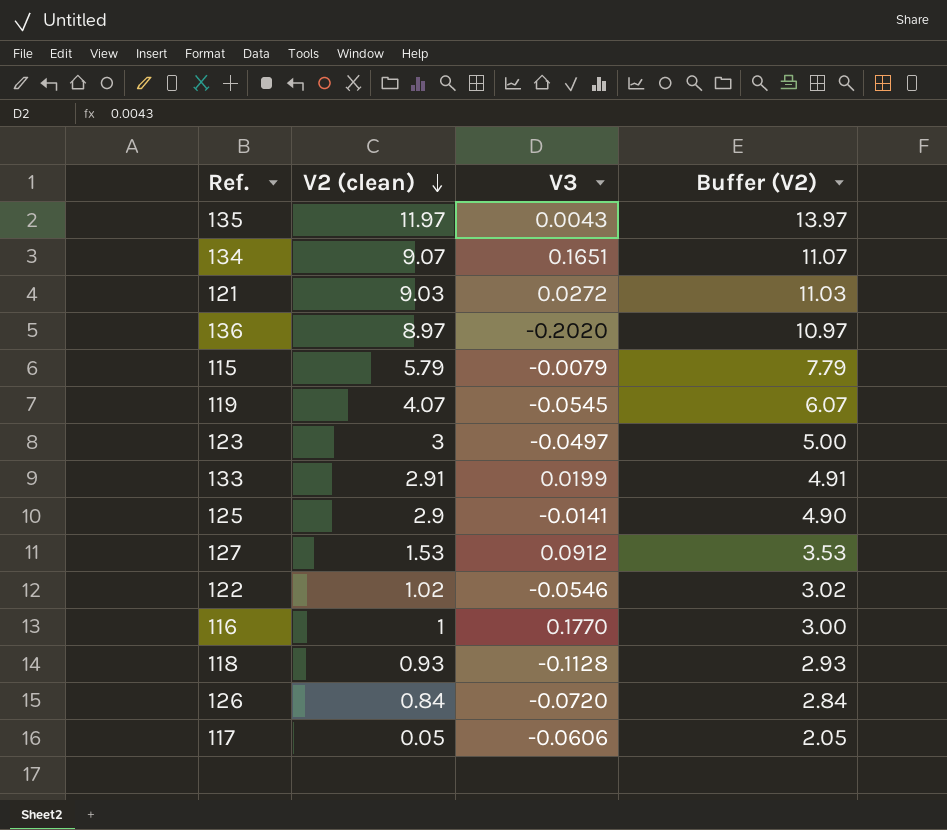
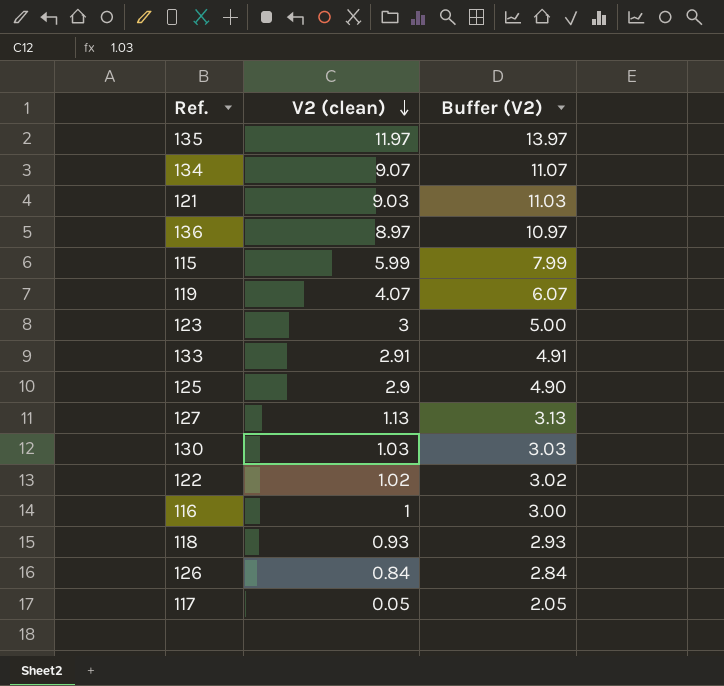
column V3 | position: 3 -> none
115 | V2 (clean): 5.79 -> 5.99
115 | Buffer (V2): 7.79 -> 7.99
127 | V2 (clean): 1.53 -> 1.13
127 | Buffer (V2): 3.53 -> 3.13
row 130: none -> 1.03 | 3.03

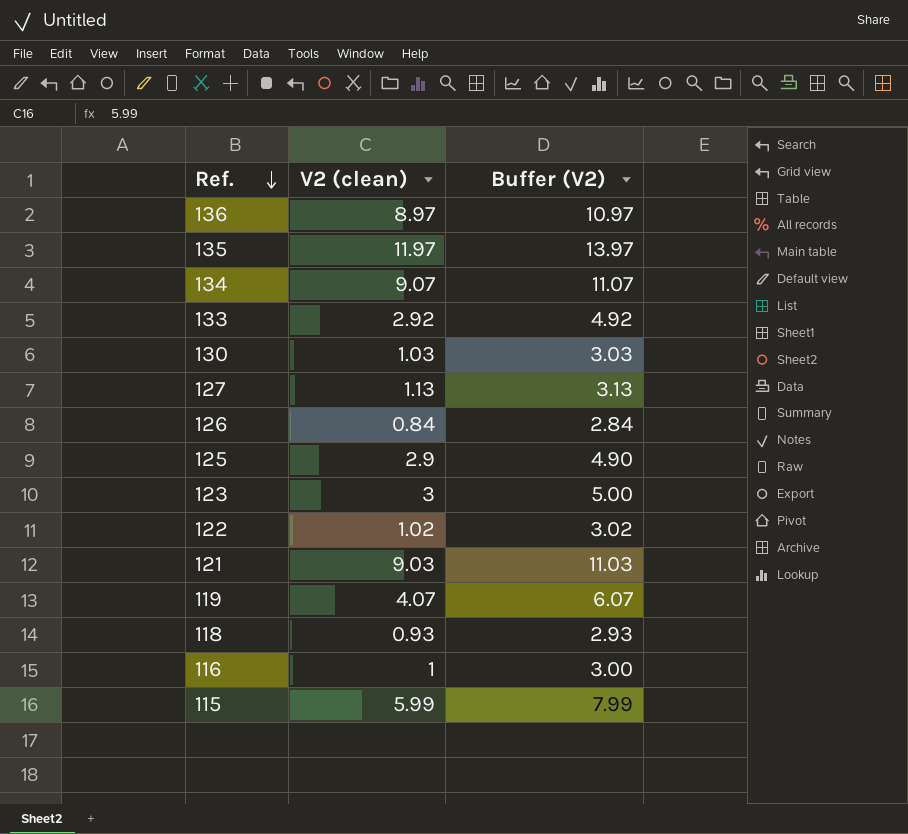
row order: V2 (clean) descending -> Ref. descending
row 117: 0.05 | 2.05 -> none
133 | V2 (clean): 2.91 -> 2.92
133 | Buffer (V2): 4.91 -> 4.92

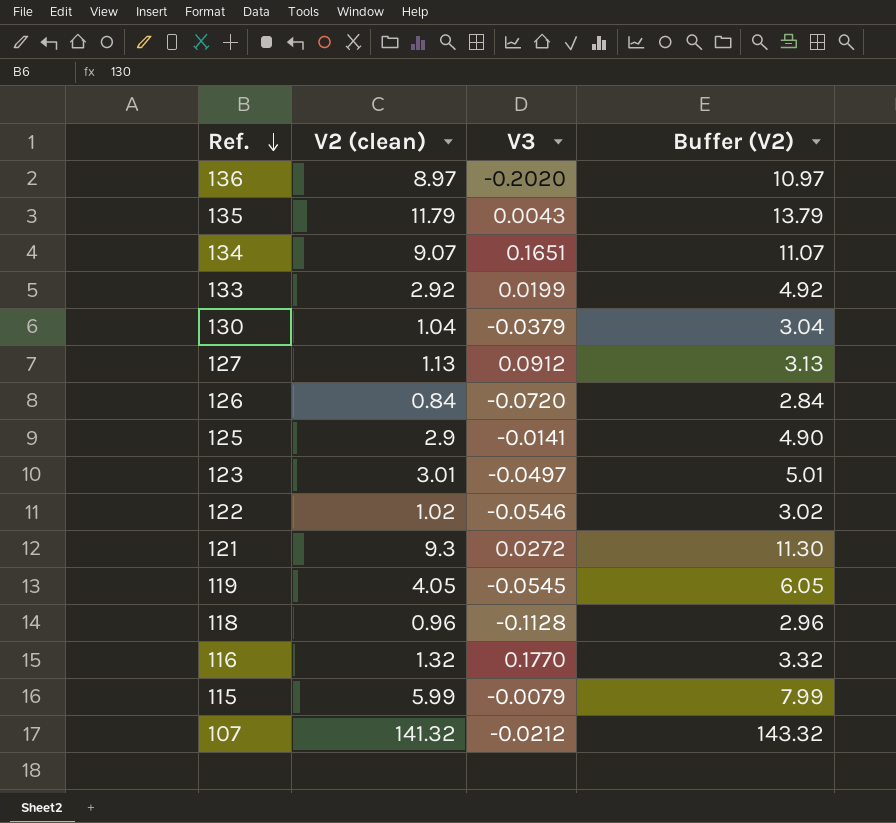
column V3 | position: none -> 3
135 | V2 (clean): 11.97 -> 11.79
135 | Buffer (V2): 13.97 -> 13.79
130 | V2 (clean): 1.03 -> 1.04
130 | Buffer (V2): 3.03 -> 3.04
123 | V2 (clean): 3 -> 3.01
123 | Buffer (V2): 5.00 -> 5.01
121 | V2 (clean): 9.03 -> 9.3
121 | Buffer (V2): 11.03 -> 11.30
119 | V2 (clean): 4.07 -> 4.05
119 | Buffer (V2): 6.07 -> 6.05
118 | V2 (clean): 0.93 -> 0.96
118 | Buffer (V2): 2.93 -> 2.96
116 | V2 (clean): 1 -> 1.32
116 | Buffer (V2): 3.00 -> 3.32
row 107: none -> 141.32 | -0.0212 | 143.32

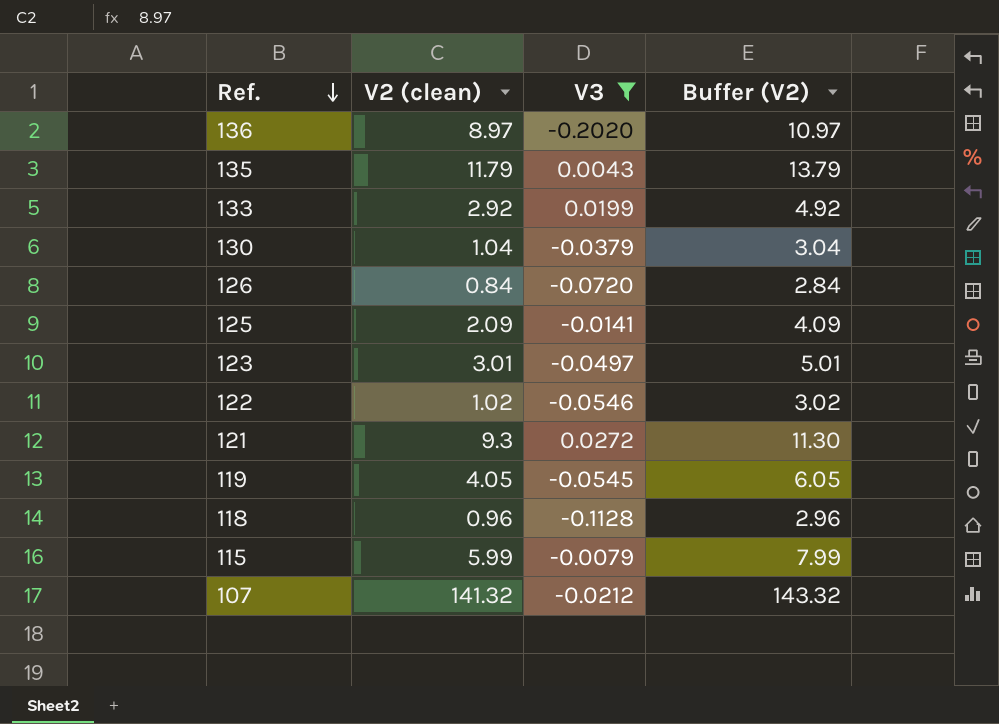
filter: none -> V3 <= 0.0272
125 | V2 (clean): 2.9 -> 2.09
125 | Buffer (V2): 4.90 -> 4.09

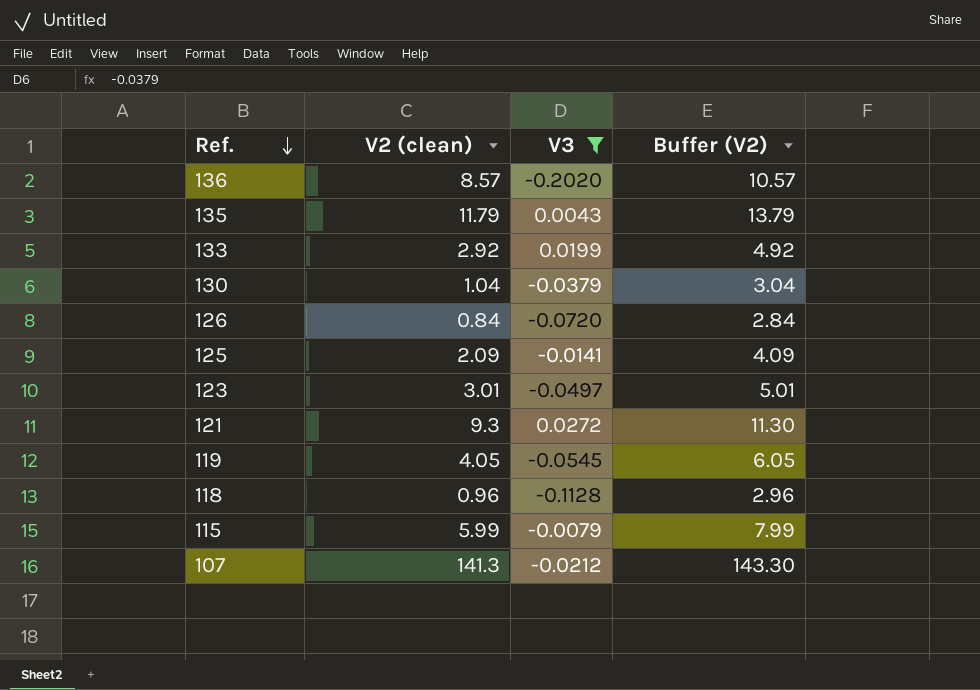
row 122: 1.02 | -0.0546 | 3.02 -> none
136 | V2 (clean): 8.97 -> 8.57
136 | Buffer (V2): 10.97 -> 10.57
107 | V2 (clean): 141.32 -> 141.3
107 | Buffer (V2): 143.32 -> 143.30

